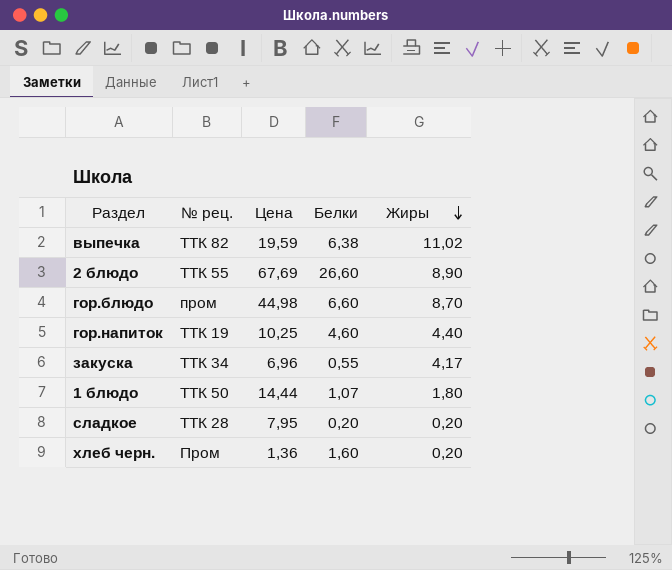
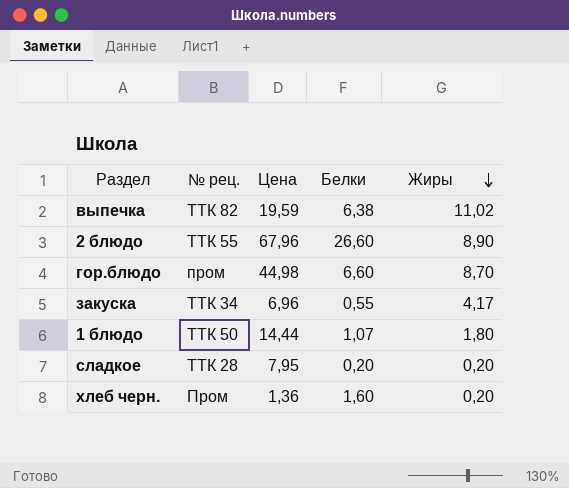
row гор.напиток: ТТК 19 | 10,25 | 4,60 | 4,40 -> none
2 блюдо | Цена: 67,69 -> 67,96

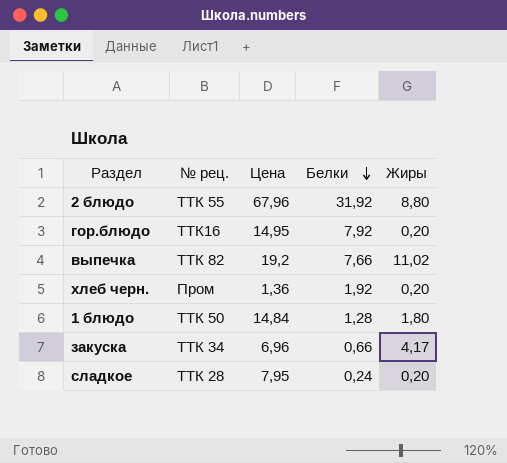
row order: Жиры descending -> Белки descending
2 блюдо | Белки: 26,60 -> 31,92
2 блюдо | Жиры: 8,90 -> 8,80
гор.блюдо | № рец.: пром -> ТТК16
гор.блюдо | Цена: 44,98 -> 14,95
гор.блюдо | Белки: 6,60 -> 7,92
гор.блюдо | Жиры: 8,70 -> 0,20
выпечка | Цена: 19,59 -> 19,2
выпечка | Белки: 6,38 -> 7,66
хлеб черн. | Белки: 1,60 -> 1,92
1 блюдо | Цена: 14,44 -> 14,84
1 блюдо | Белки: 1,07 -> 1,28
закуска | Белки: 0,55 -> 0,66
сладкое | Белки: 0,20 -> 0,24

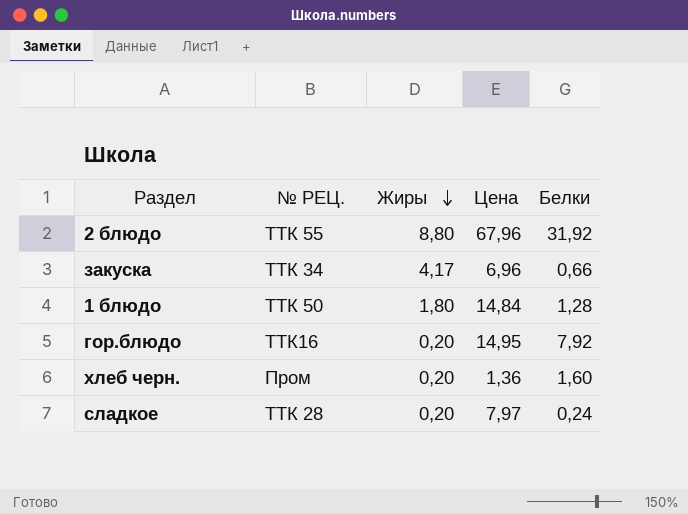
row order: Белки descending -> Жиры descending
column name: № рец. -> № РЕЦ.
column Жиры | position: 5 -> 3
row выпечка: ТТК 82 | 19,2 | 7,66 | 11,02 -> none
хлеб черн. | Белки: 1,92 -> 1,60
сладкое | Цена: 7,95 -> 7,97

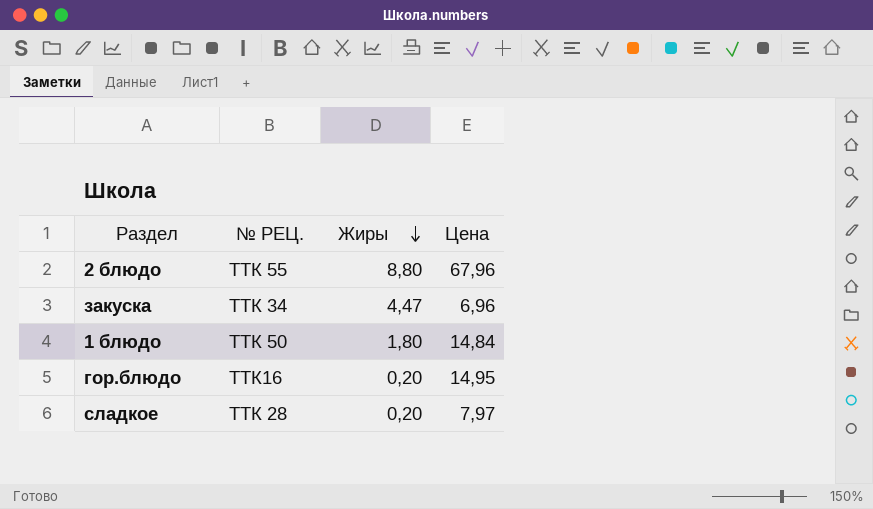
column Белки | position: 5 -> none
row хлеб черн.: Пром | 0,20 | 1,36 | 1,60 -> none
закуска | Жиры: 4,17 -> 4,47

